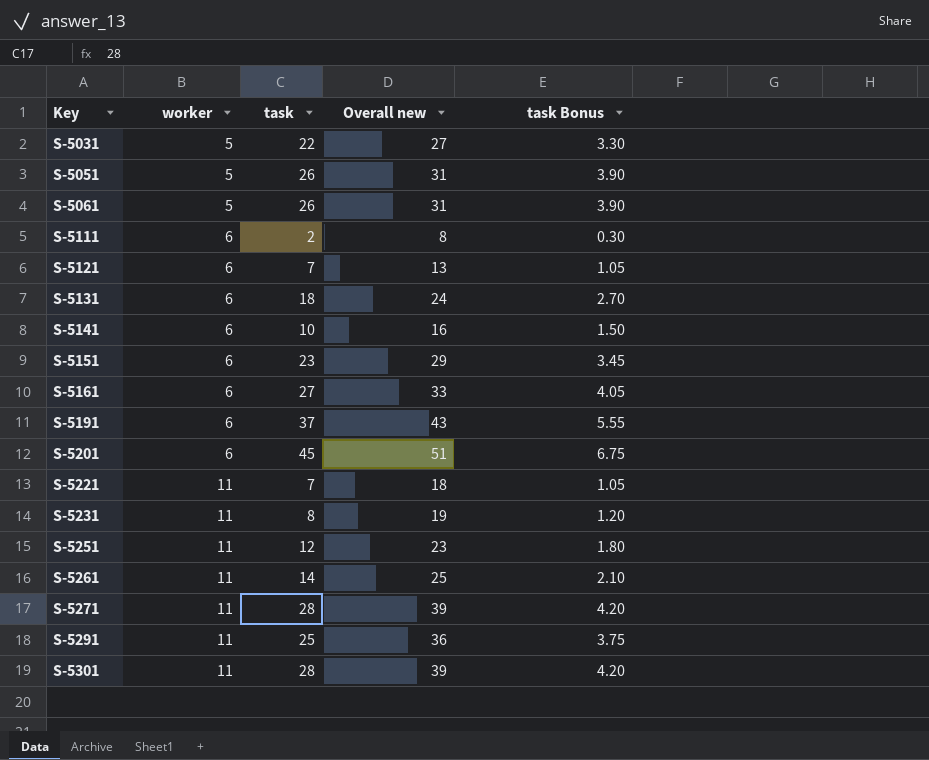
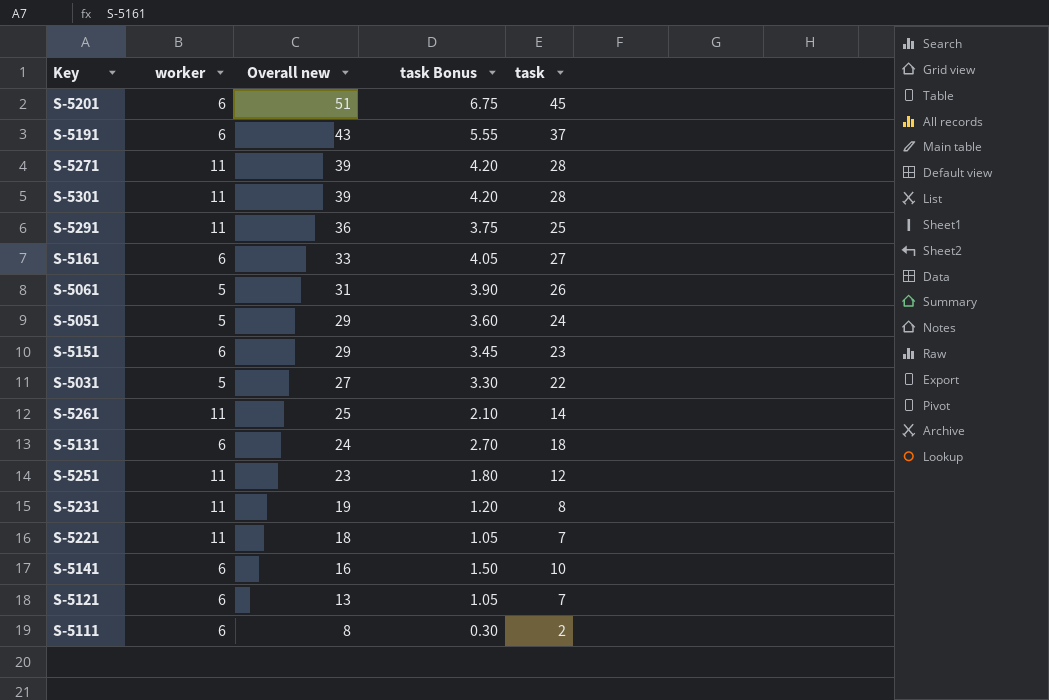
row order: Key ascending -> Overall new descending
column task | position: 3 -> 5
S-5051 | Overall new: 31 -> 29
S-5051 | task Bonus: 3.90 -> 3.60
S-5051 | task: 26 -> 24

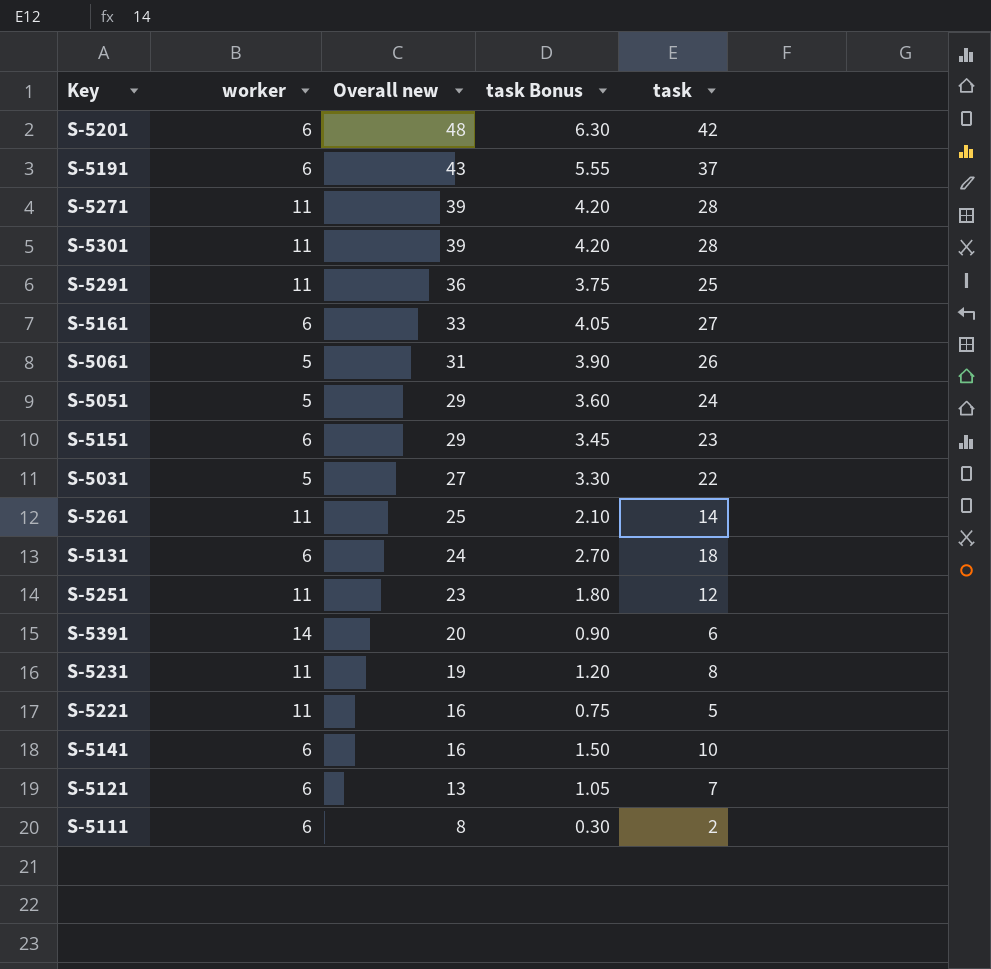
S-5201 | Overall new: 51 -> 48
S-5201 | task Bonus: 6.75 -> 6.30
S-5201 | task: 45 -> 42
row S-5391: none -> 14 | 20 | 0.90 | 6
S-5221 | Overall new: 18 -> 16
S-5221 | task Bonus: 1.05 -> 0.75
S-5221 | task: 7 -> 5

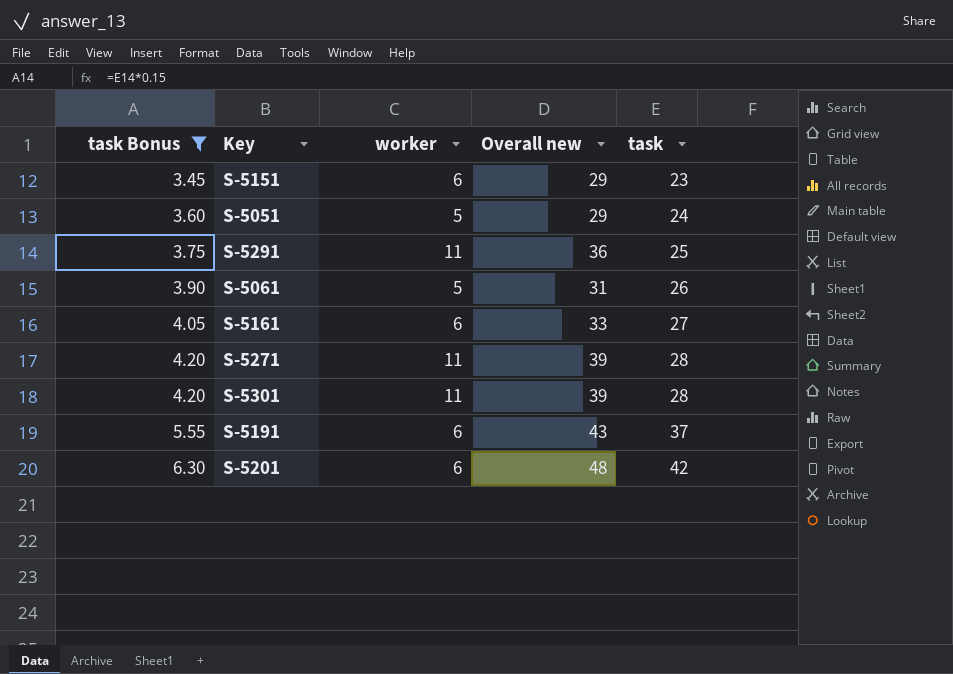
filter: none -> task Bonus >= 3.45
row order: Overall new descending -> task Bonus ascending
column task Bonus | position: 4 -> 1

